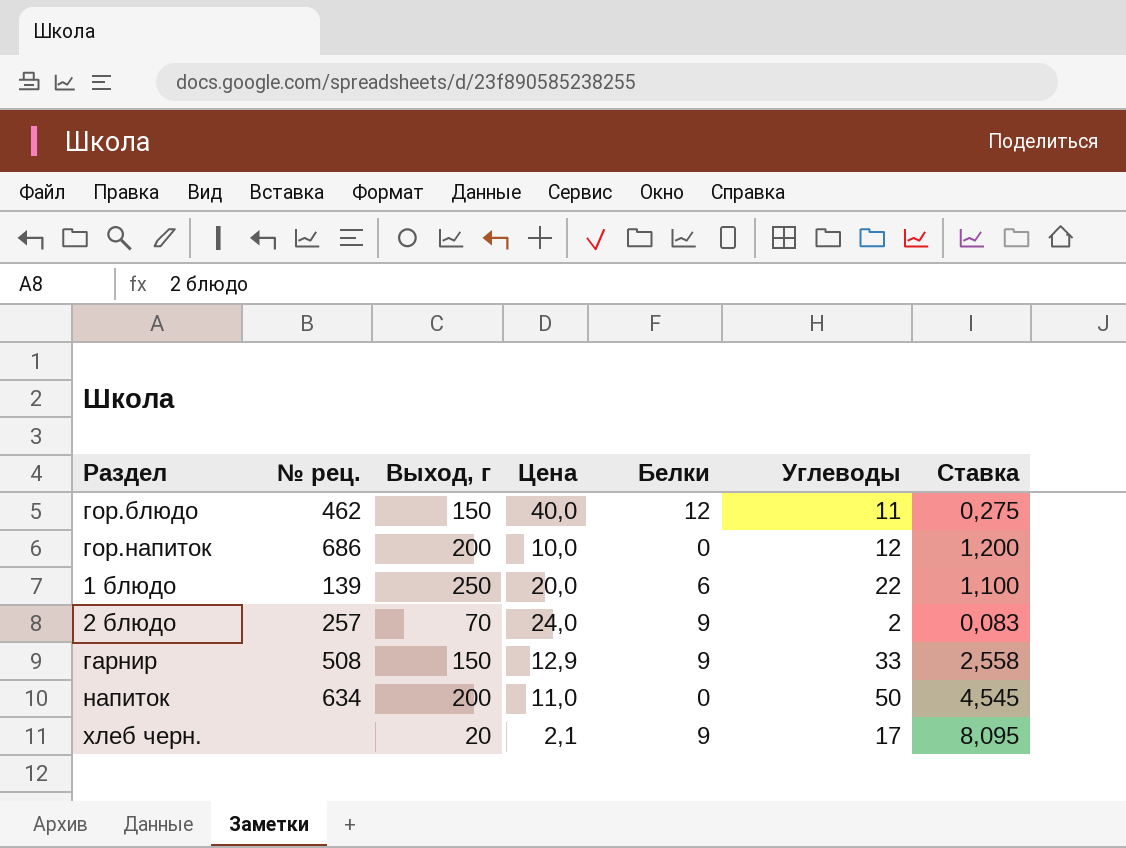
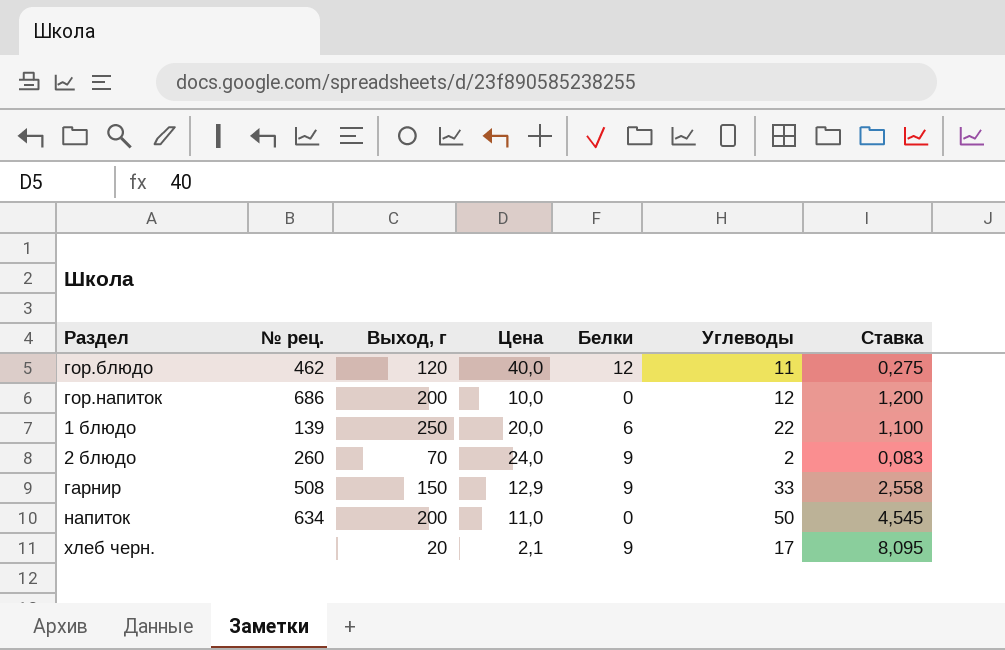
гор.блюдо | Выход, г: 150 -> 120
2 блюдо | № рец.: 257 -> 260

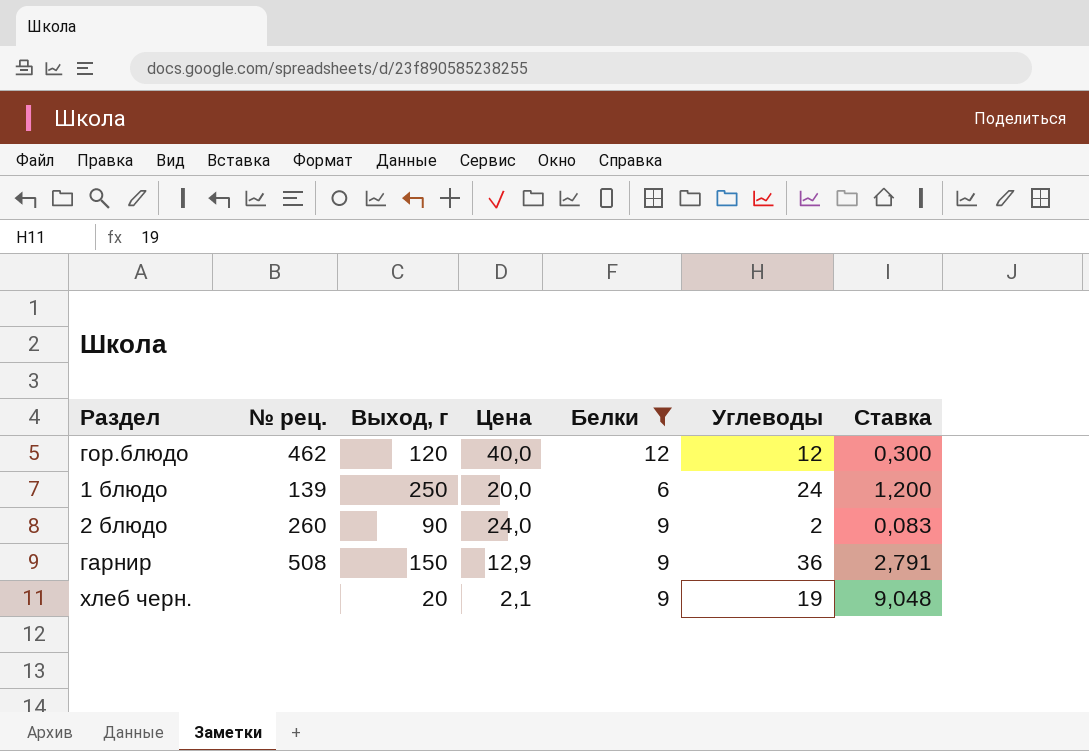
filter: none -> Белки != 0
гор.блюдо | Углеводы: 11 -> 12
гор.блюдо | Ставка: 0,275 -> 0,300
1 блюдо | Углеводы: 22 -> 24
1 блюдо | Ставка: 1,100 -> 1,200
2 блюдо | Выход, г: 70 -> 90
гарнир | Углеводы: 33 -> 36
гарнир | Ставка: 2,558 -> 2,791
хлеб черн. | Углеводы: 17 -> 19
хлеб черн. | Ставка: 8,095 -> 9,048

